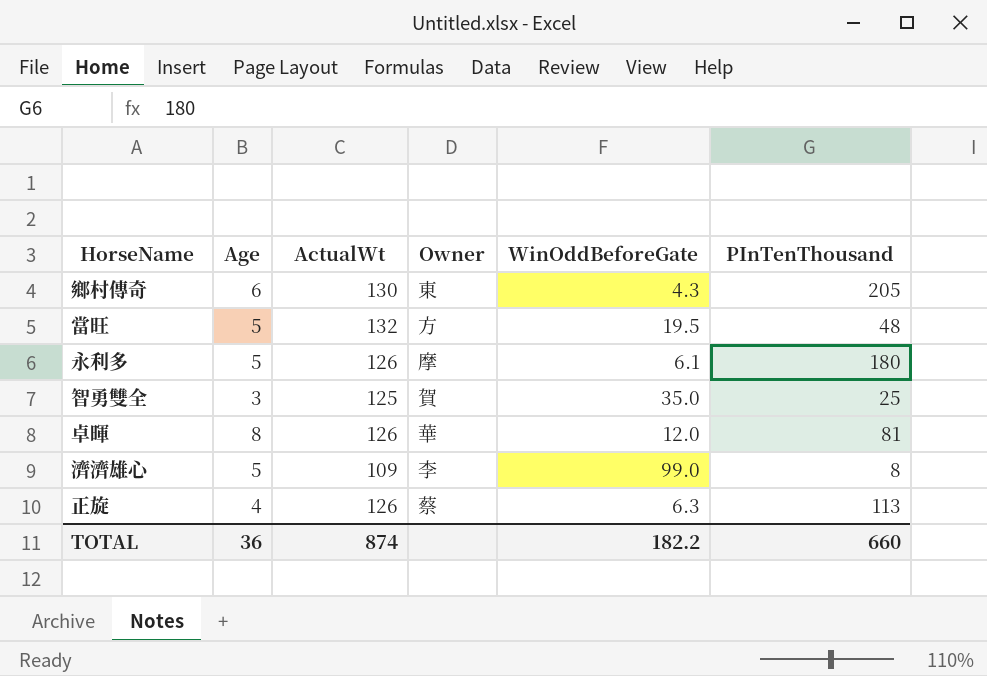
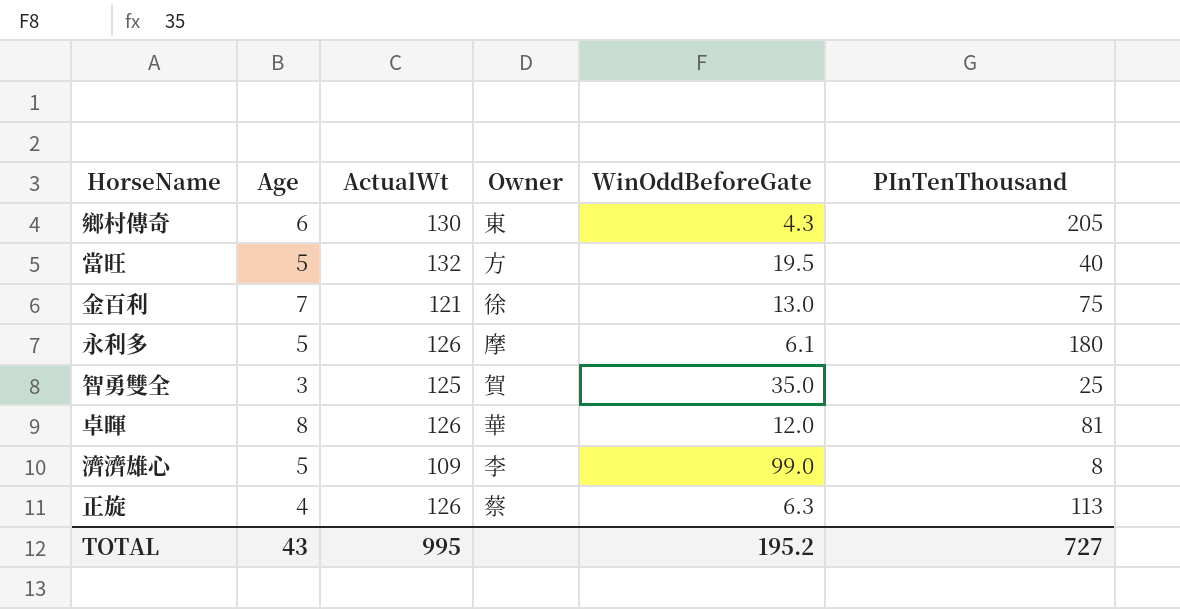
當旺 | PInTenThousand: 48 -> 40
row 金百利: none -> 7 | 121 | 徐 | 13.0 | 75
TOTAL | Age: 36 -> 43
TOTAL | ActualWt: 874 -> 995
TOTAL | WinOddBeforeGate: 182.2 -> 195.2
TOTAL | PInTenThousand: 660 -> 727

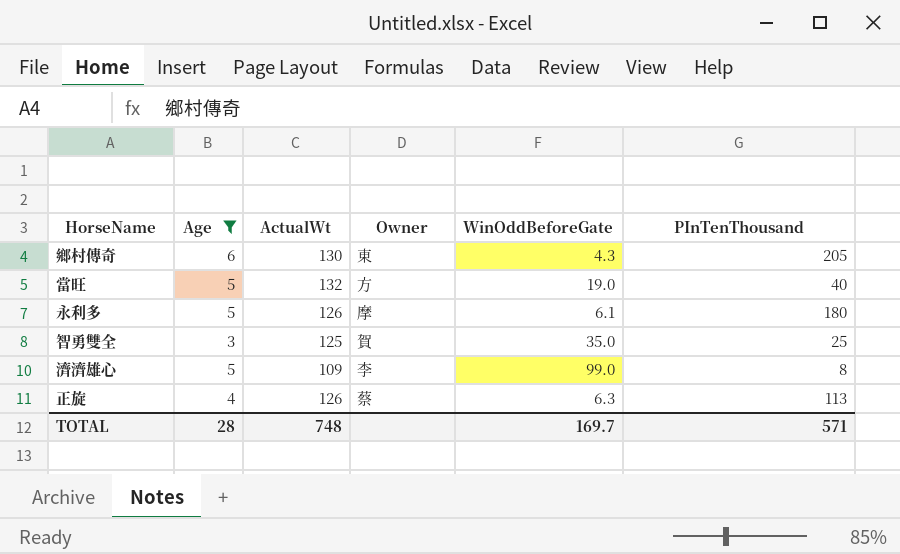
filter: none -> Age <= 6
當旺 | WinOddBeforeGate: 19.5 -> 19.0
TOTAL | Age: 43 -> 28
TOTAL | ActualWt: 995 -> 748
TOTAL | WinOddBeforeGate: 195.2 -> 169.7
TOTAL | PInTenThousand: 727 -> 571

